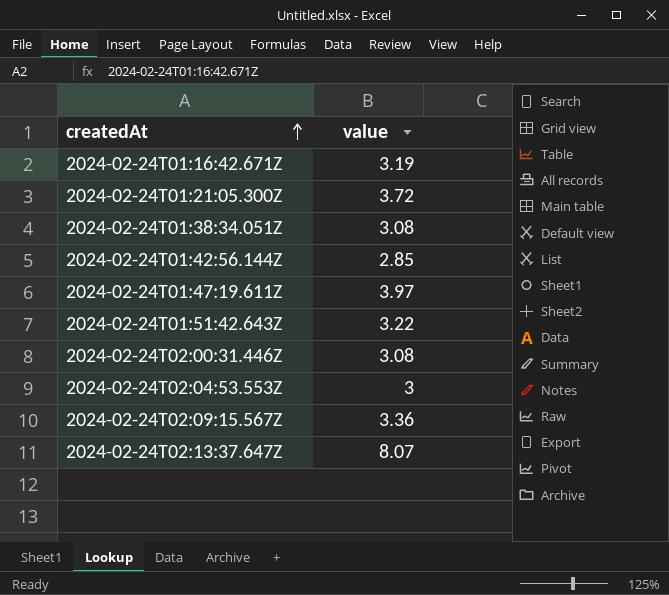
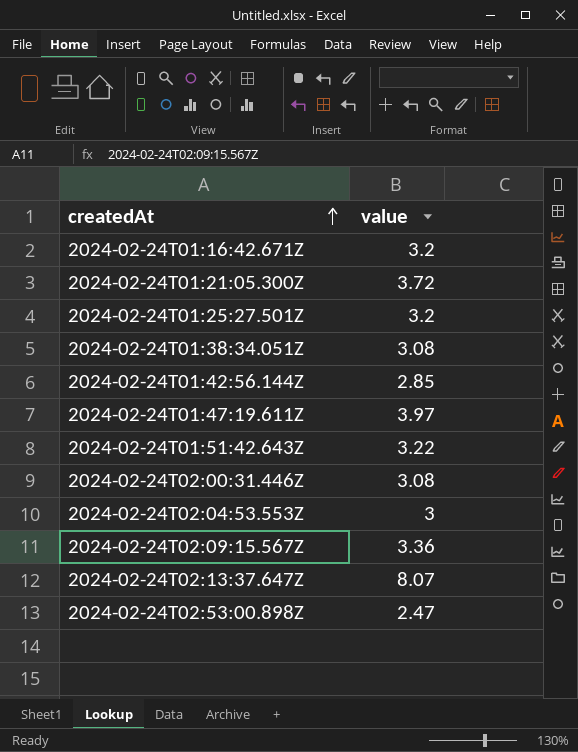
2024-02-24T01:16:42.671Z | value: 3.19 -> 3.2
row 2024-02-24T01:25:27.501Z: none -> 3.2
row 2024-02-24T02:53:00.898Z: none -> 2.47

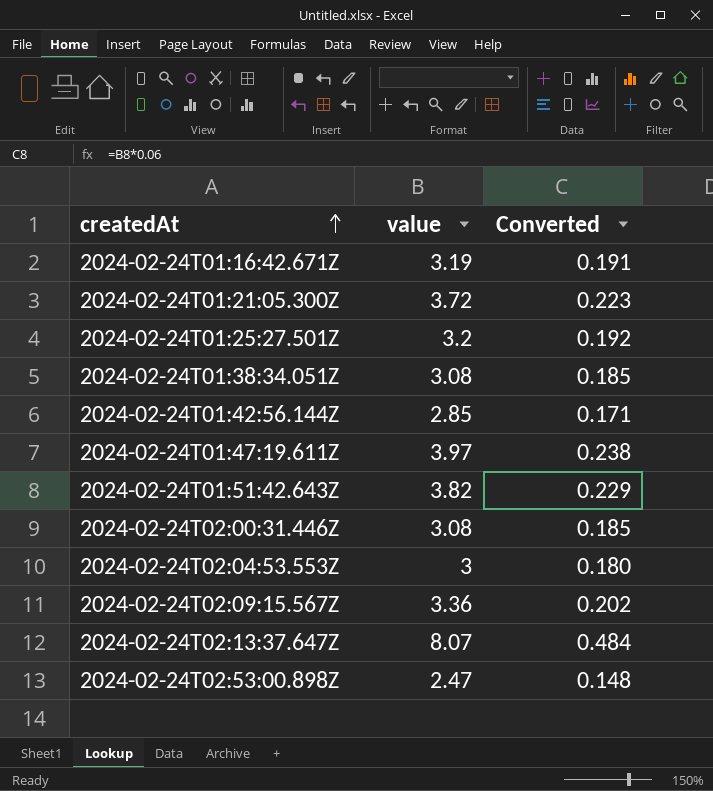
column Converted | formula: none -> [value] * 0.06
2024-02-24T01:16:42.671Z | value: 3.2 -> 3.19
2024-02-24T01:51:42.643Z | value: 3.22 -> 3.82

